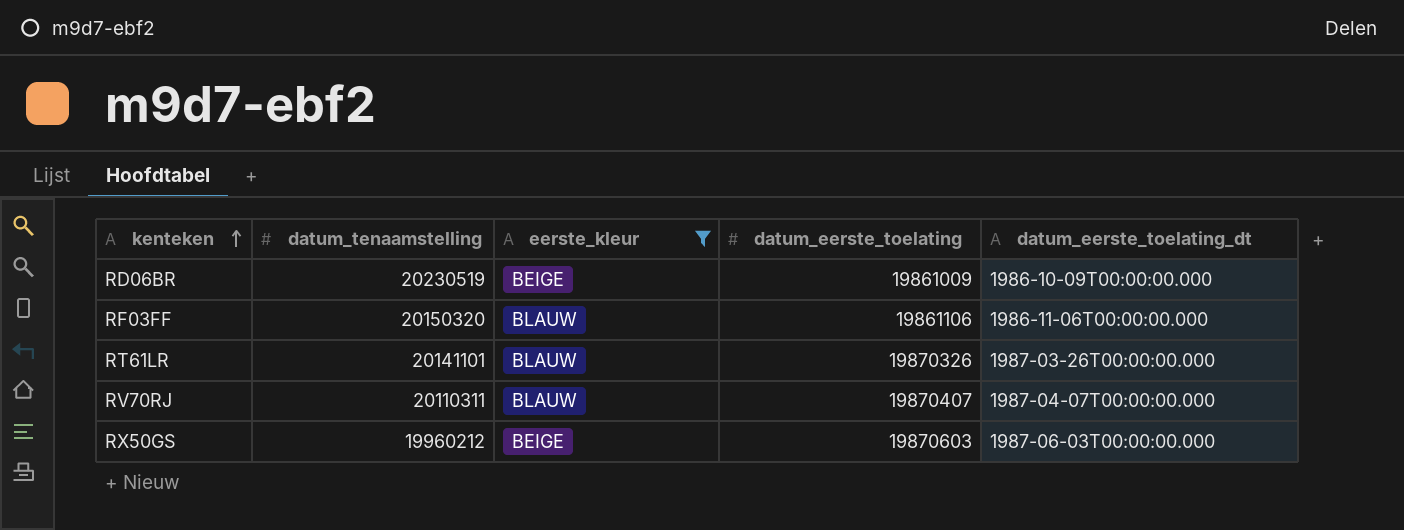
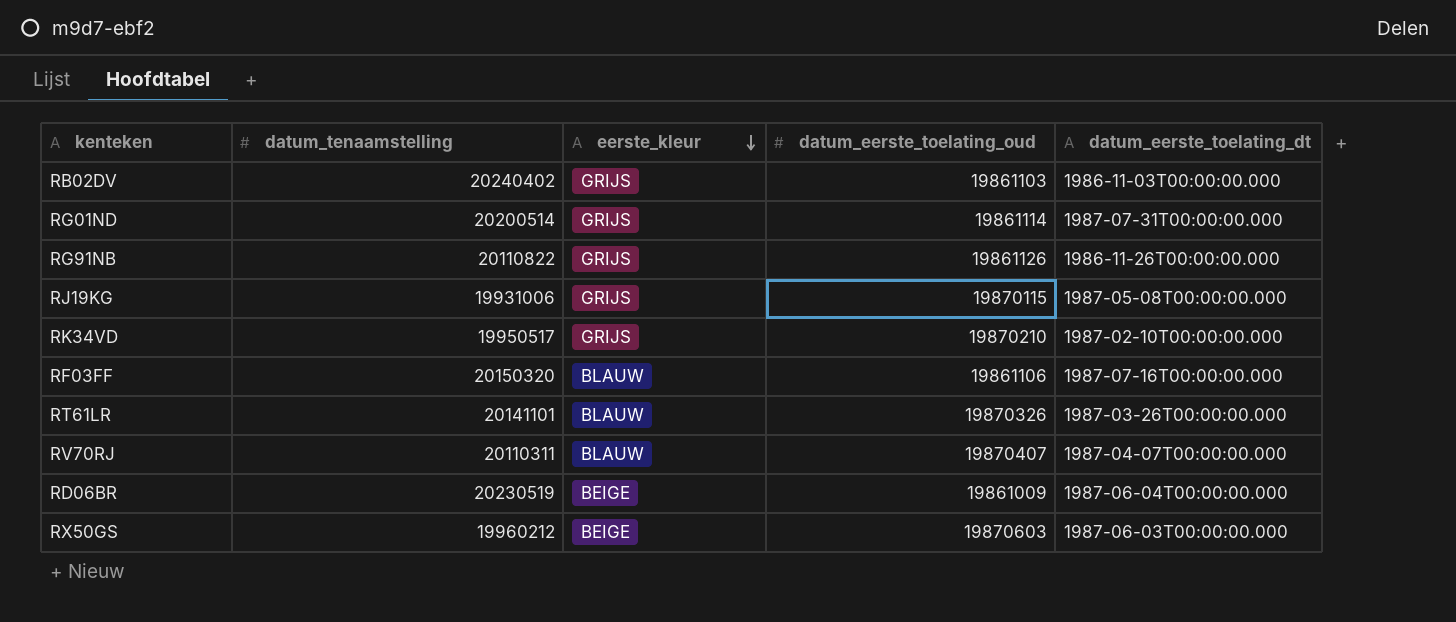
filter: eerste_kleur != GRIJS -> none
row order: kenteken ascending -> eerste_kleur descending
column name: datum_eerste_toelating -> datum_eerste_toelating_oud
RF03FF | datum_eerste_toelating_dt: 1986-11-06T00:00:00.000 -> 1987-07-16T00:00:00.000
RD06BR | datum_eerste_toelating_dt: 1986-10-09T00:00:00.000 -> 1987-06-04T00:00:00.000

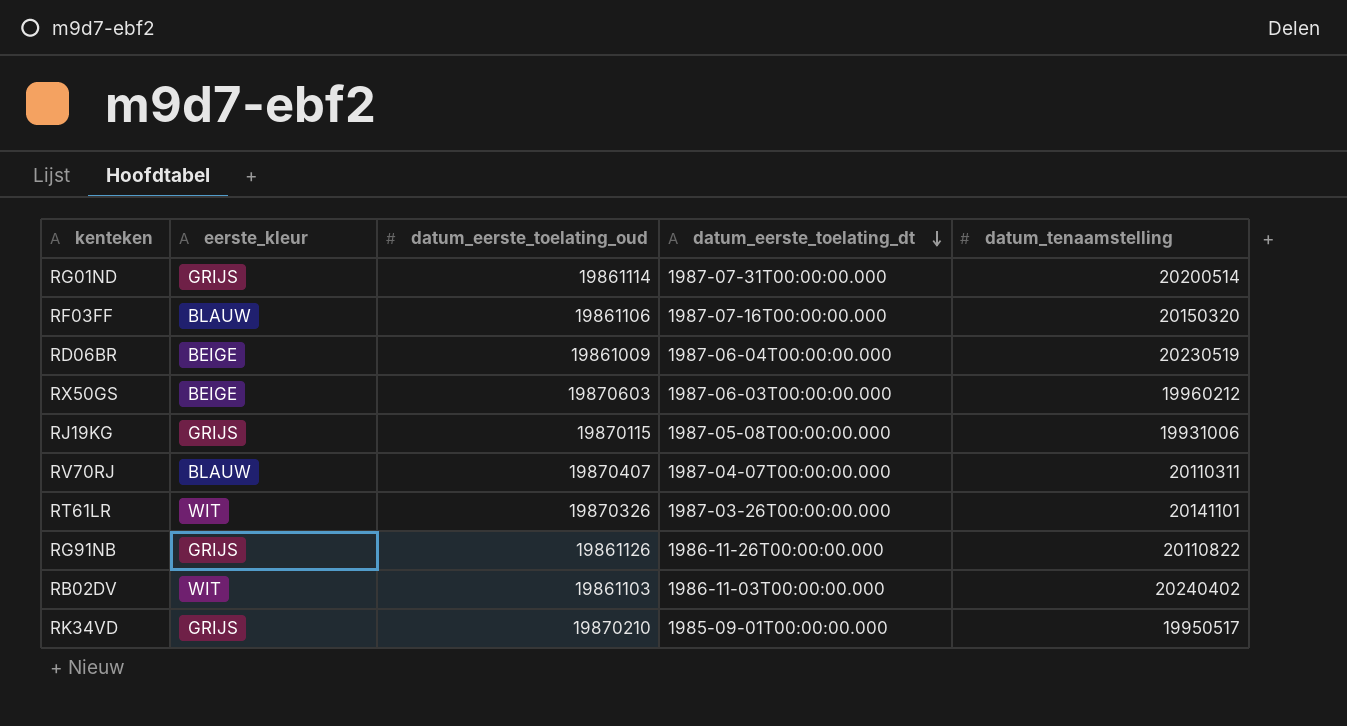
row order: eerste_kleur descending -> datum_eerste_toelating_dt descending
column datum_tenaamstelling | position: 2 -> 5
RT61LR | eerste_kleur: BLAUW -> WIT
RB02DV | eerste_kleur: GRIJS -> WIT
RK34VD | datum_eerste_toelating_dt: 1987-02-10T00:00:00.000 -> 1985-09-01T00:00:00.000

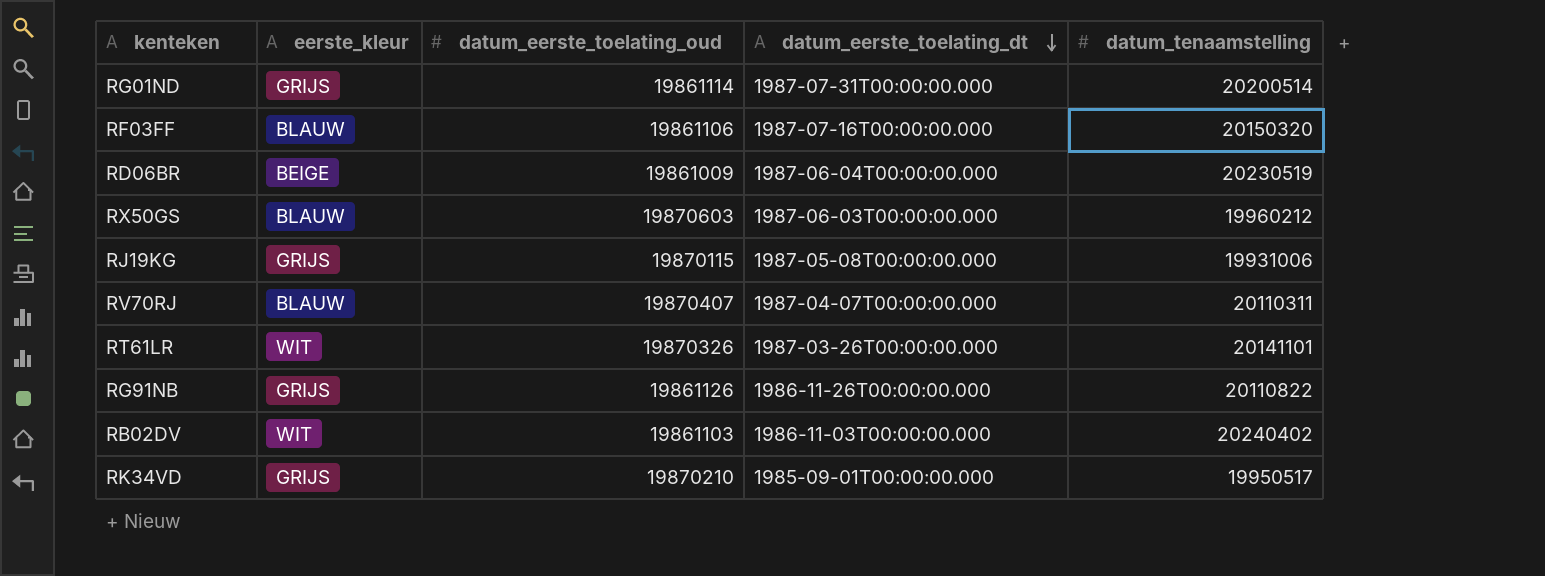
RX50GS | eerste_kleur: BEIGE -> BLAUW

